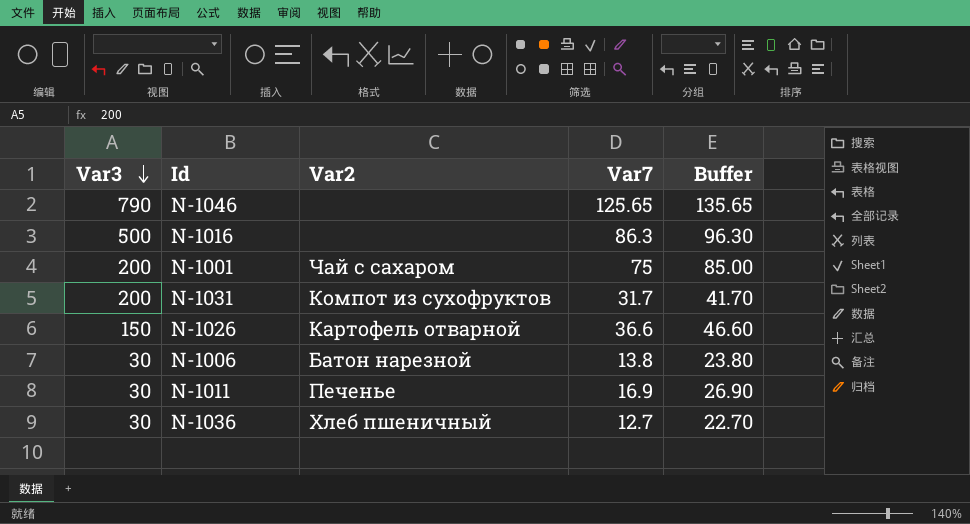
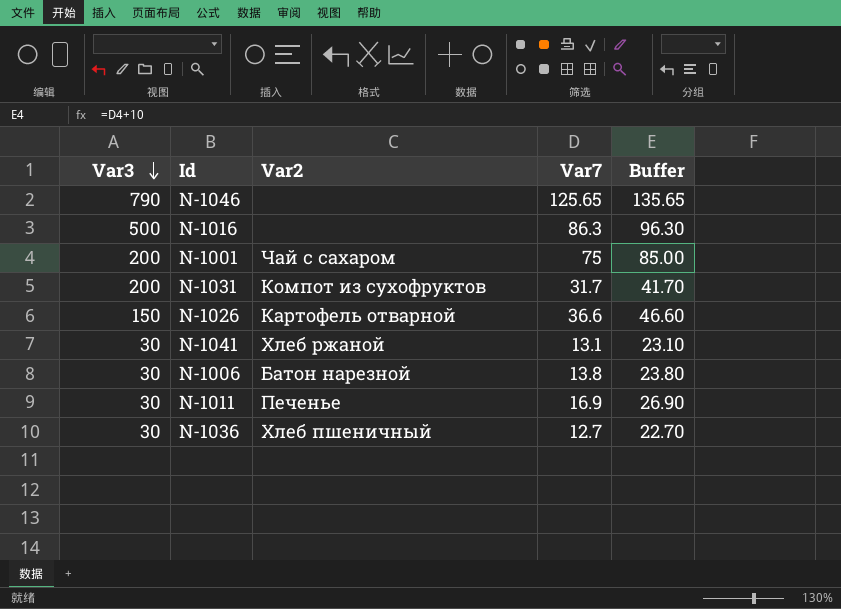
row N-1041: none -> 30 | Хлеб ржаной | 13.1 | 23.10

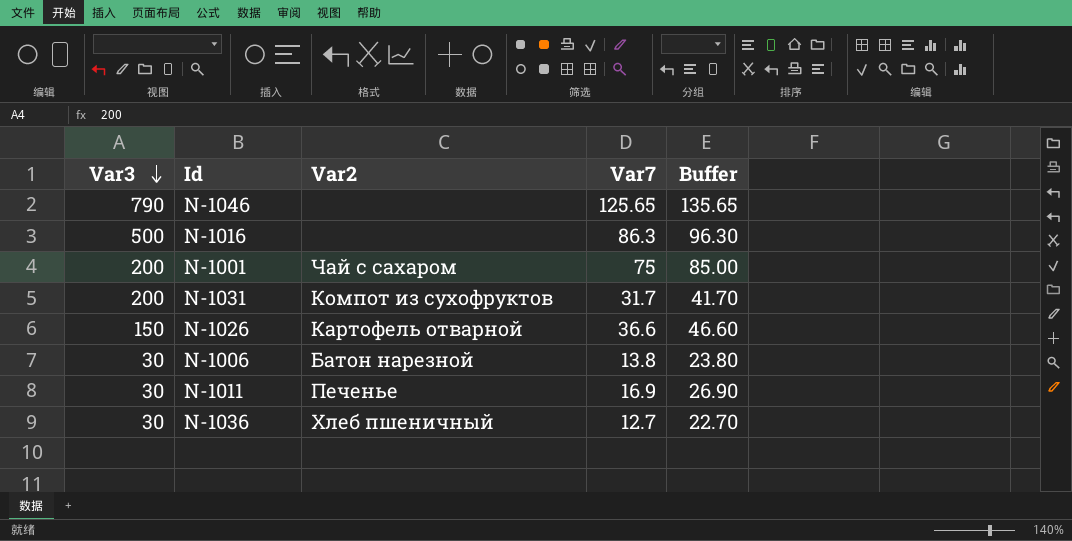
row N-1041: 30 | Хлеб ржаной | 13.1 | 23.10 -> none

